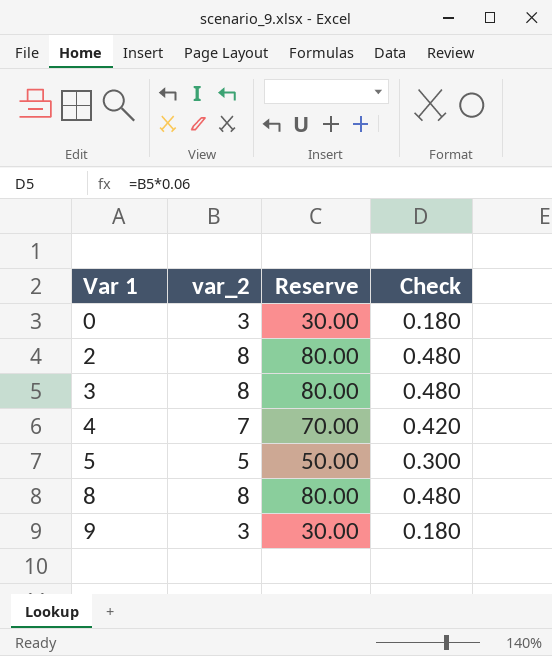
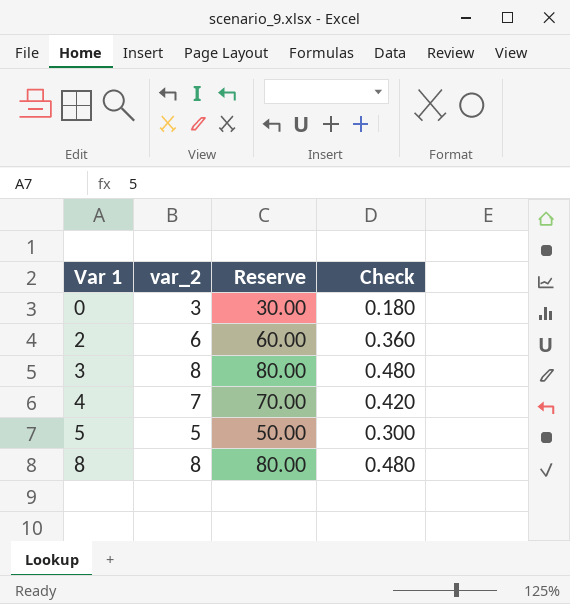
row 9: 3 | 30.00 | 0.180 -> none
2 | var_2: 8 -> 6
2 | Reserve: 80.00 -> 60.00
2 | Check: 0.480 -> 0.360

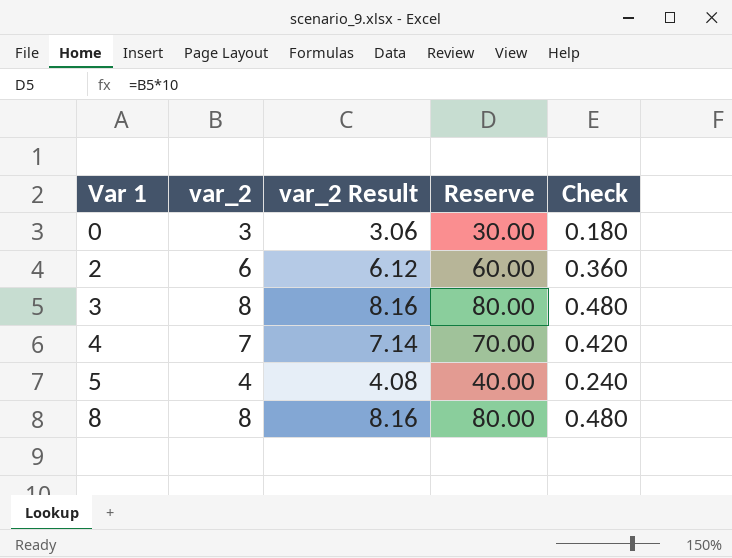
column var_2 Result | formula: none -> [var_2] * 1.02
5 | var_2: 5 -> 4
5 | Reserve: 50.00 -> 40.00
5 | Check: 0.300 -> 0.240

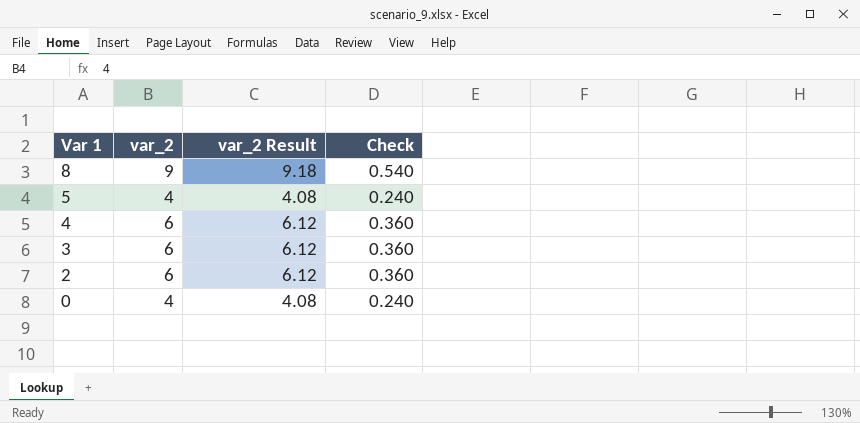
row order: Var 1 ascending -> Var 1 descending
column Reserve | formula: [var_2] * 10 -> none
8 | var_2: 8 -> 9
8 | var_2 Result: 8.16 -> 9.18
8 | Check: 0.480 -> 0.540
4 | var_2: 7 -> 6
4 | var_2 Result: 7.14 -> 6.12
4 | Check: 0.420 -> 0.360
3 | var_2: 8 -> 6
3 | var_2 Result: 8.16 -> 6.12
3 | Check: 0.480 -> 0.360
0 | var_2: 3 -> 4
0 | var_2 Result: 3.06 -> 4.08
0 | Check: 0.180 -> 0.240

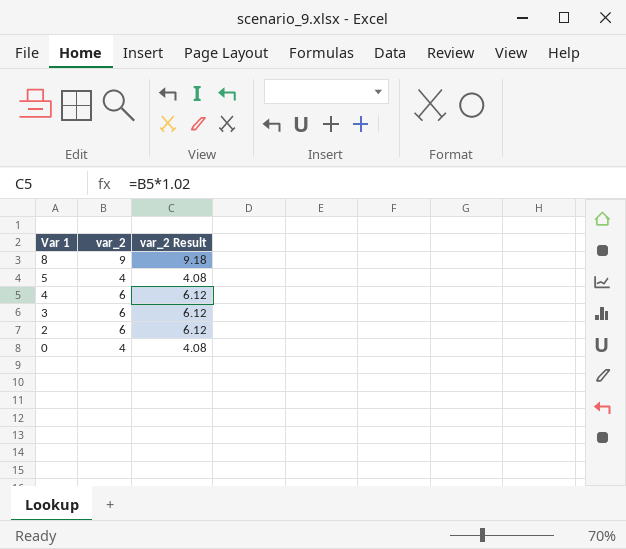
column Check | formula: [var_2] * 0.06 -> none

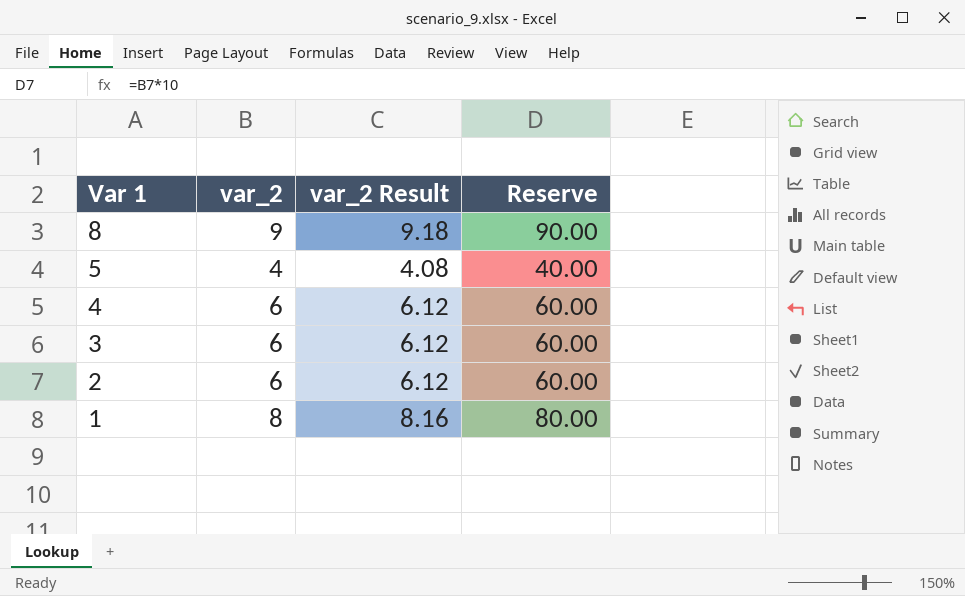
column Reserve | formula: none -> [var_2] * 10
row 0: 4 | 4.08 -> none
row 1: none -> 8 | 8.16 | 80.00

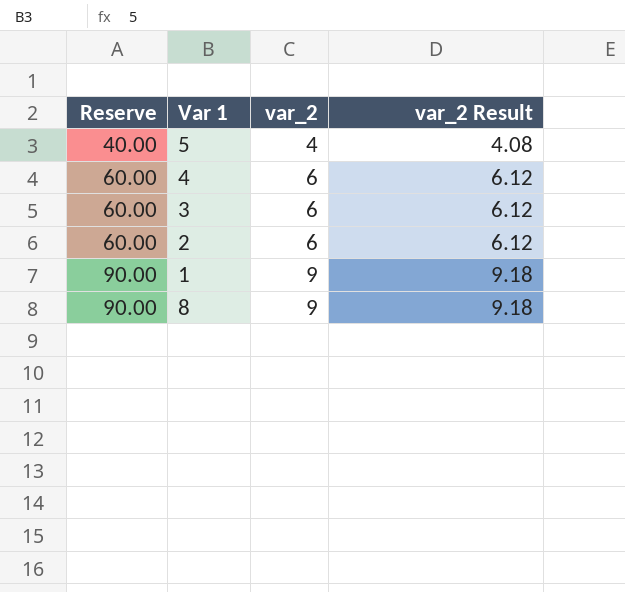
row order: Var 1 descending -> Reserve ascending
column Reserve | position: 4 -> 1
1 | Reserve: 80.00 -> 90.00
1 | var_2: 8 -> 9
1 | var_2 Result: 8.16 -> 9.18

